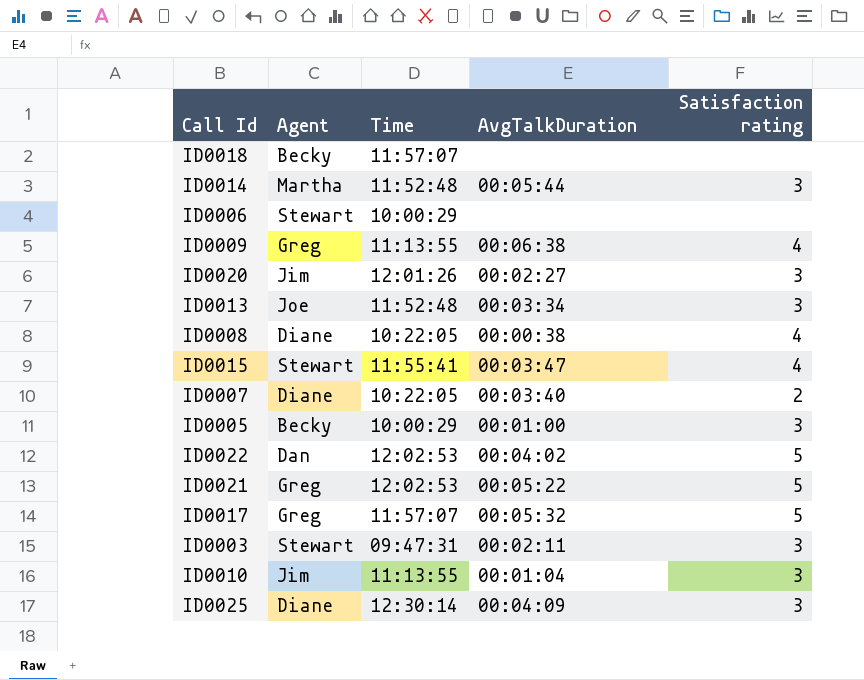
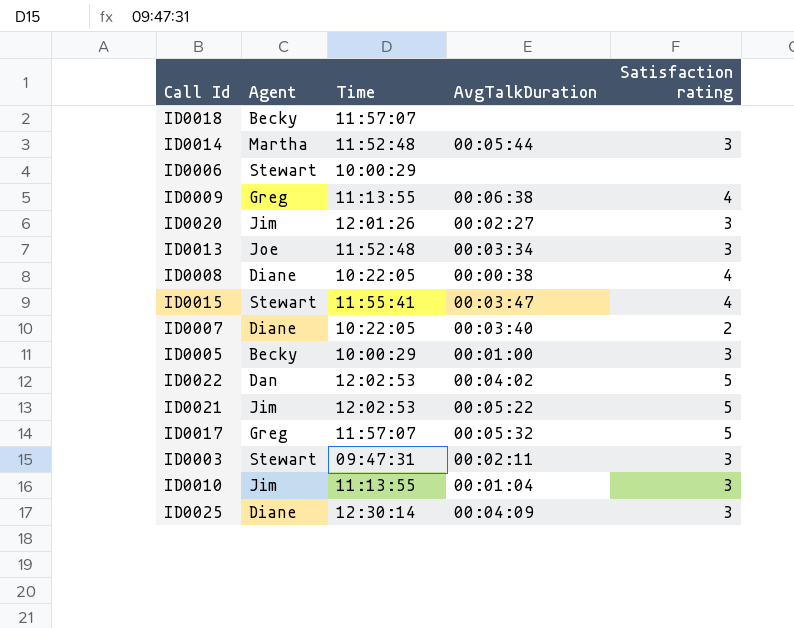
ID0021 | Agent: Greg -> Jim

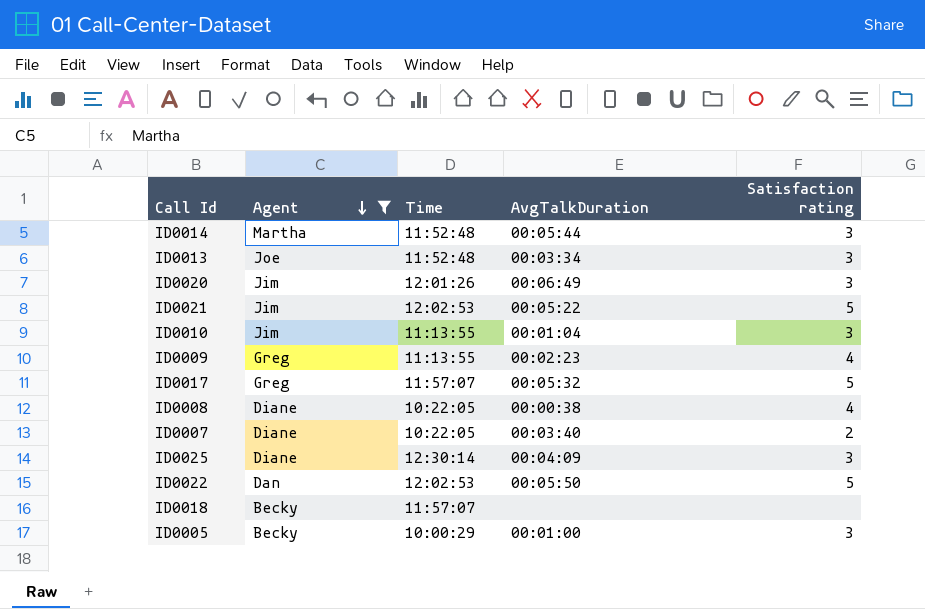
filter: none -> Agent != Stewart
row order: none -> Agent descending
ID0020 | AvgTalkDuration: 00:02:27 -> 00:06:49
ID0009 | AvgTalkDuration: 00:06:38 -> 00:02:23
ID0022 | AvgTalkDuration: 00:04:02 -> 00:05:50

